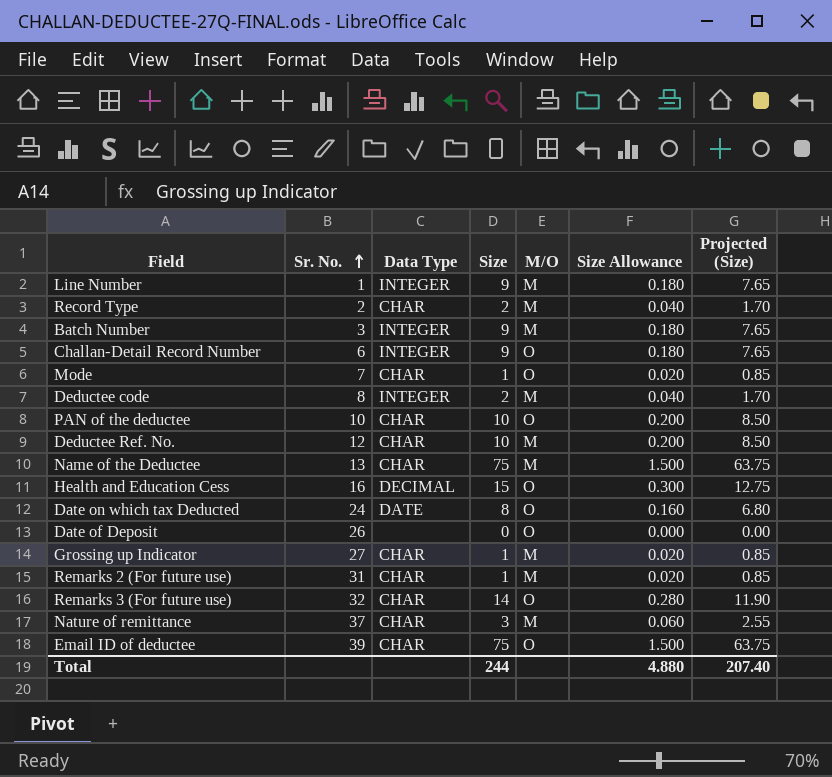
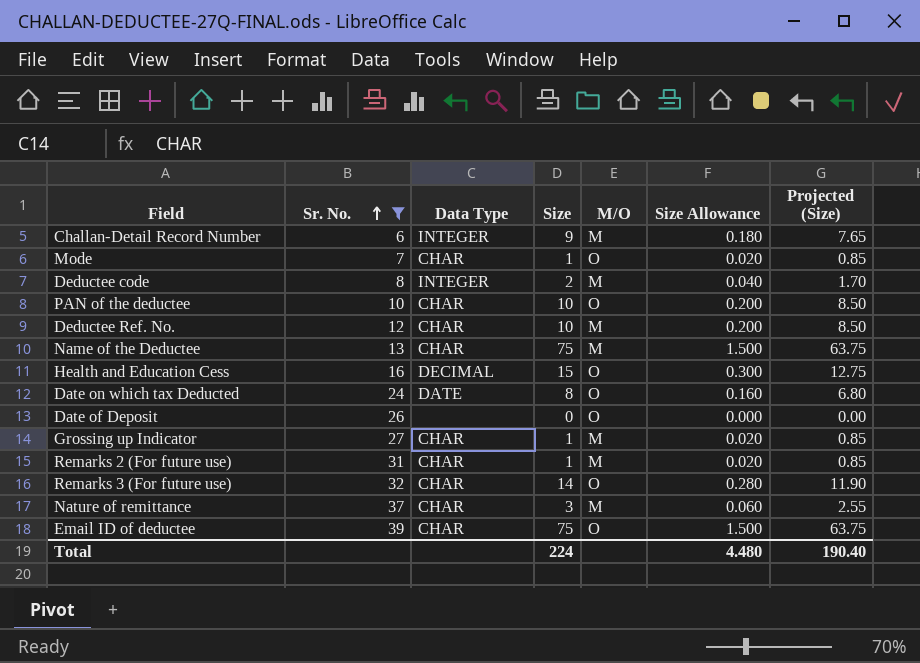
filter: none -> Sr. No. >= 6
Challan-Detail Record Number | M/O: O -> M
Total | Size: 244 -> 224
Total | Size Allowance: 4.880 -> 4.480
Total | Projected (Size): 207.40 -> 190.40

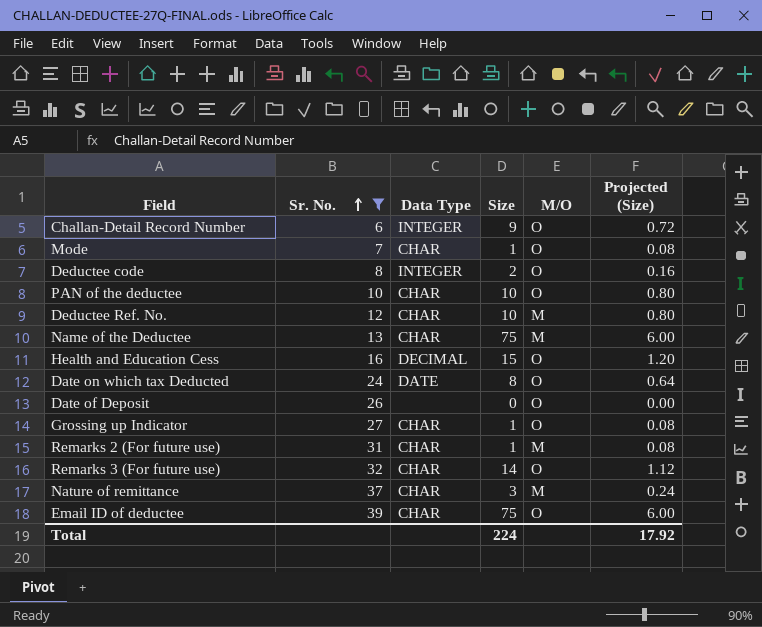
column Size Allowance | formula: [Size] * 0.02 -> none
column Projected (Size) | formula: [Size] * 0.85 -> [Size] * 0.08
Challan-Detail Record Number | M/O: M -> O
Deductee code | M/O: M -> O
Grossing up Indicator | M/O: M -> O
Total | Projected (Size): 190.40 -> 17.92

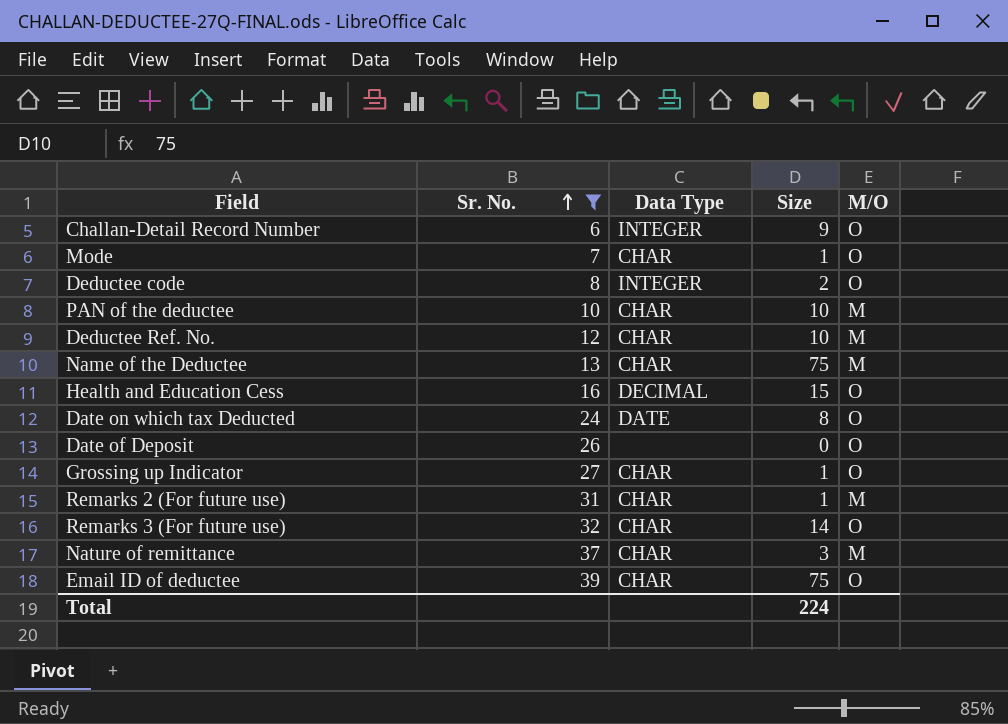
column Projected (Size) | formula: [Size] * 0.08 -> none
PAN of the deductee | M/O: O -> M

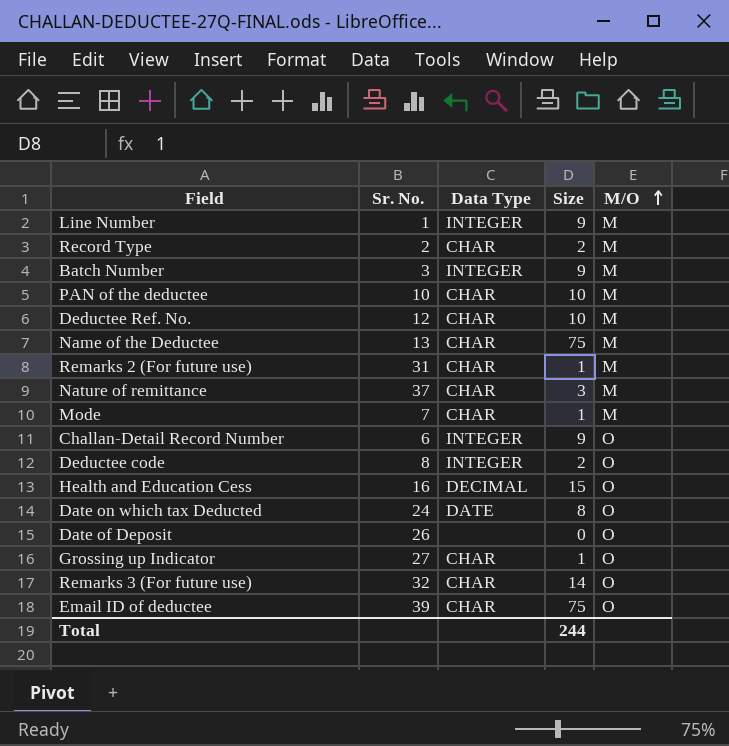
filter: Sr. No. >= 6 -> none
row order: Sr. No. ascending -> M/O ascending
Mode | M/O: O -> M
Total | Size: 224 -> 244

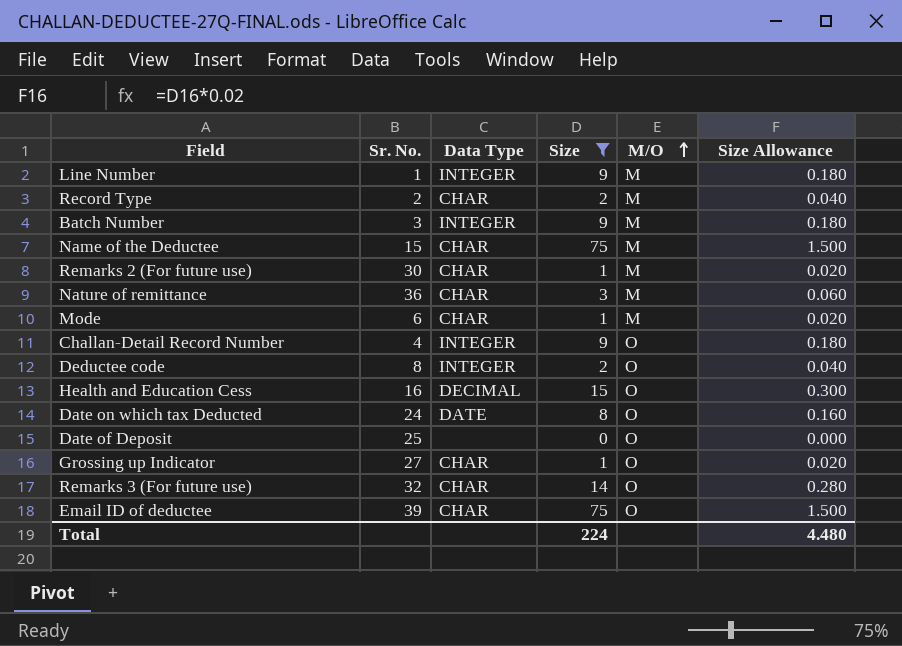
filter: none -> Size != 10
column Size Allowance | formula: none -> [Size] * 0.02
Name of the Deductee | Sr. No.: 13 -> 15
Remarks 2 (For future use) | Sr. No.: 31 -> 30
Nature of remittance | Sr. No.: 37 -> 36
Mode | Sr. No.: 7 -> 6
Challan-Detail Record Number | Sr. No.: 6 -> 4
Date of Deposit | Sr. No.: 26 -> 25
Total | Size: 244 -> 224

